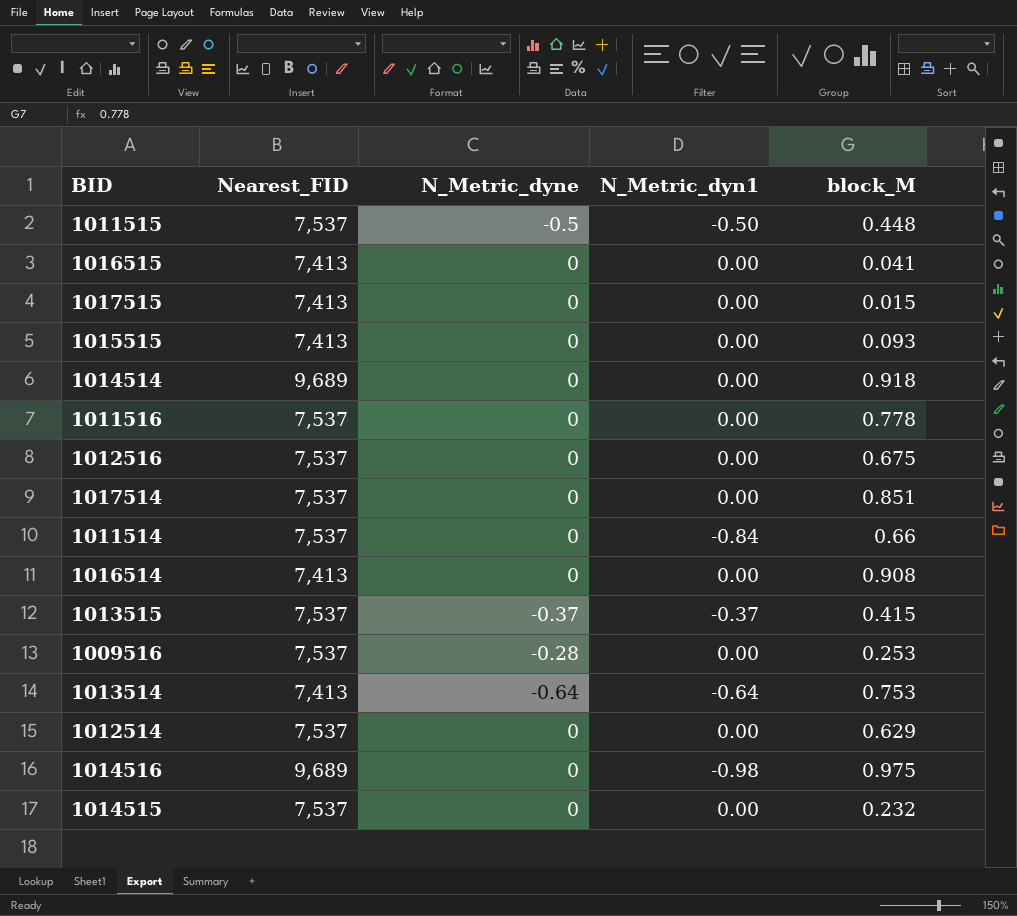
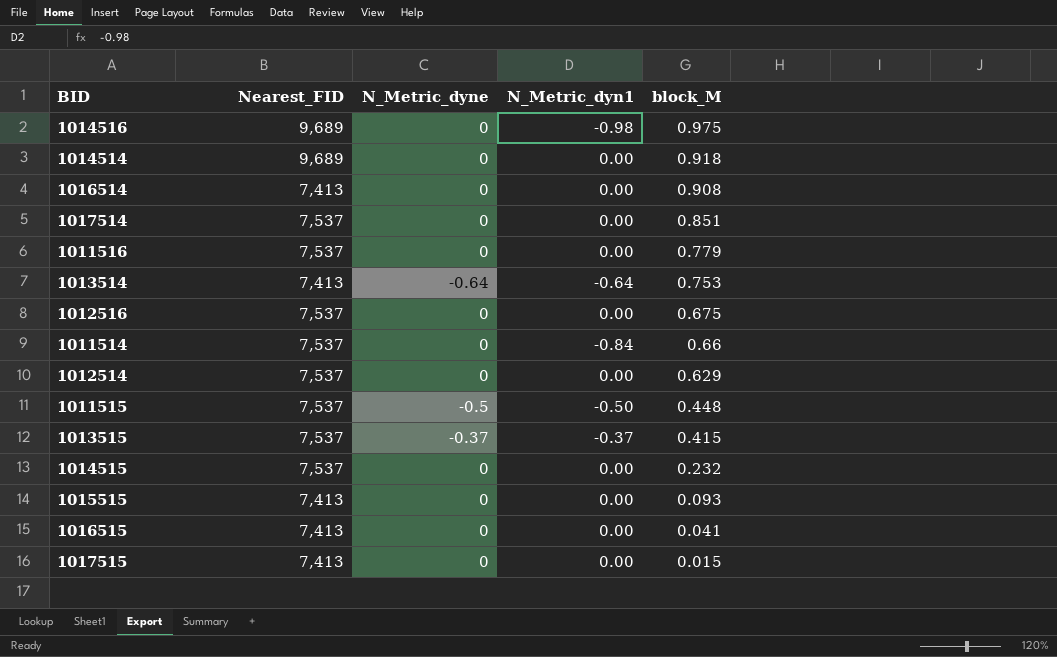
row order: none -> block_M descending
row 1009516: 7,537 | -0.28 | 0.00 | 0.253 -> none
1011516 | block_M: 0.778 -> 0.779

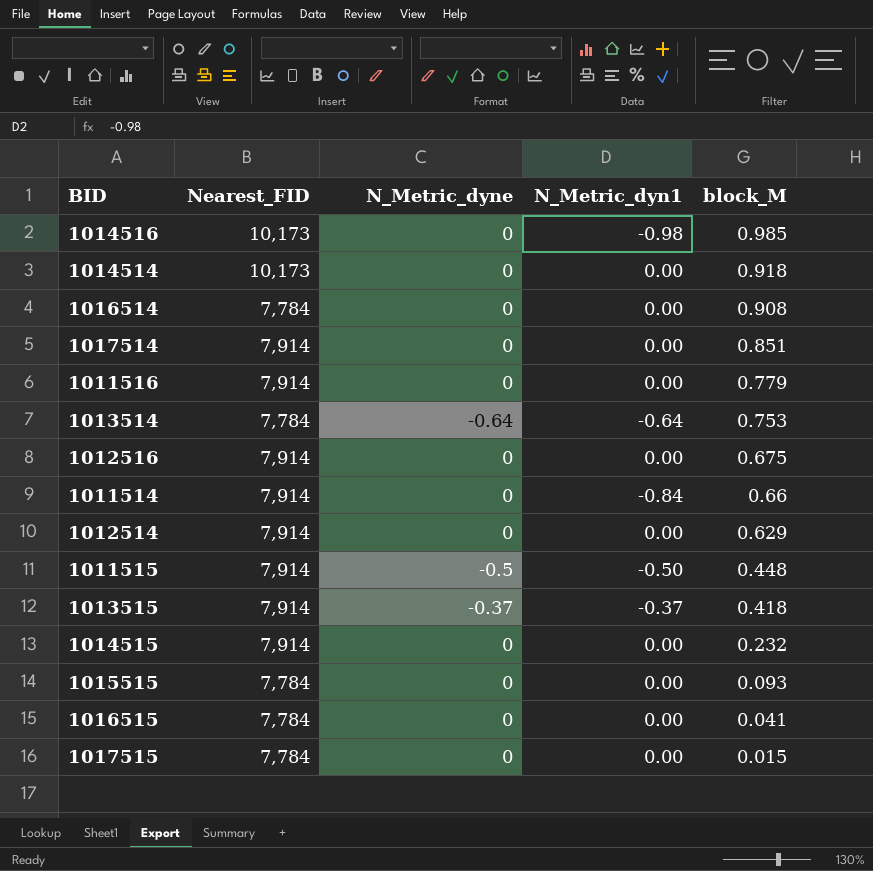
1014516 | Nearest_FID: 9,689 -> 10,173
1014516 | block_M: 0.975 -> 0.985
1014514 | Nearest_FID: 9,689 -> 10,173
1016514 | Nearest_FID: 7,413 -> 7,784
1017514 | Nearest_FID: 7,537 -> 7,914
1011516 | Nearest_FID: 7,537 -> 7,914
1013514 | Nearest_FID: 7,413 -> 7,784
1012516 | Nearest_FID: 7,537 -> 7,914
1011514 | Nearest_FID: 7,537 -> 7,914
1012514 | Nearest_FID: 7,537 -> 7,914
1011515 | Nearest_FID: 7,537 -> 7,914
1013515 | Nearest_FID: 7,537 -> 7,914
1013515 | block_M: 0.415 -> 0.418
1014515 | Nearest_FID: 7,537 -> 7,914
1015515 | Nearest_FID: 7,413 -> 7,784
1016515 | Nearest_FID: 7,413 -> 7,784
1017515 | Nearest_FID: 7,413 -> 7,784

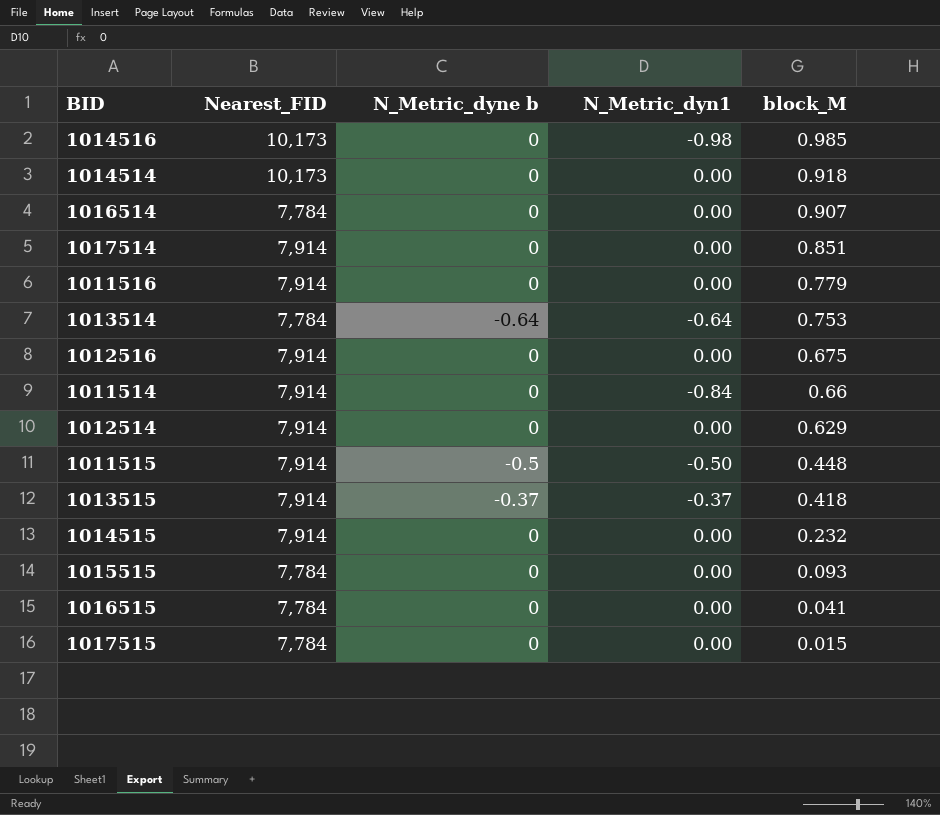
column name: N_Metric_dyne -> N_Metric_dyne b
1016514 | block_M: 0.908 -> 0.907

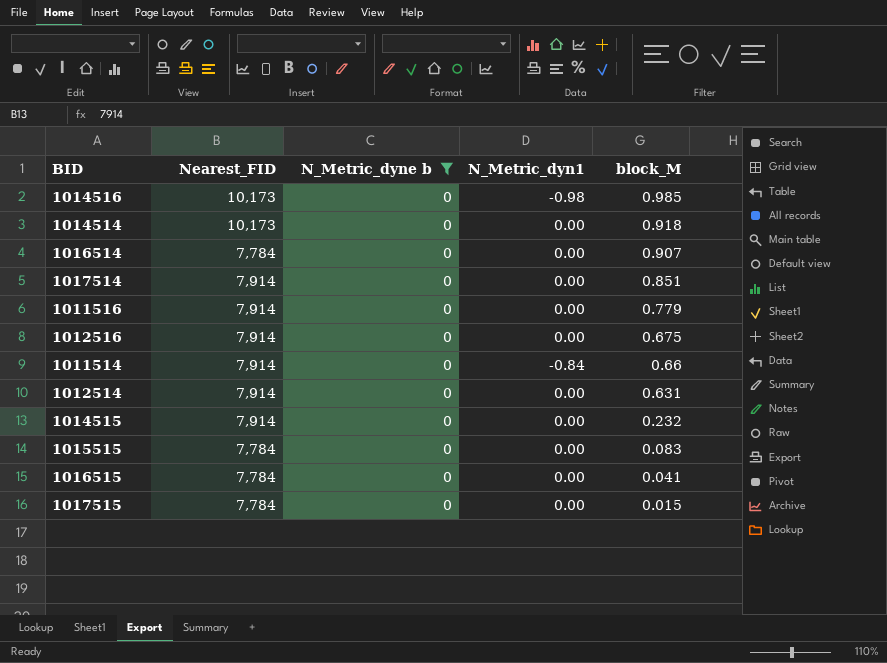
filter: none -> N_Metric_dyne b = 0
1012514 | block_M: 0.629 -> 0.631
1015515 | block_M: 0.093 -> 0.083

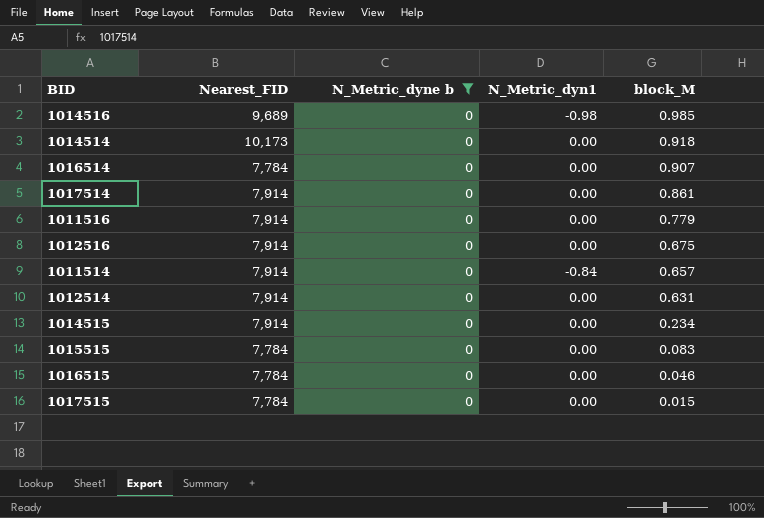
1014516 | Nearest_FID: 10,173 -> 9,689
1017514 | block_M: 0.851 -> 0.861
1011514 | block_M: 0.66 -> 0.657
1014515 | block_M: 0.232 -> 0.234
1016515 | block_M: 0.041 -> 0.046

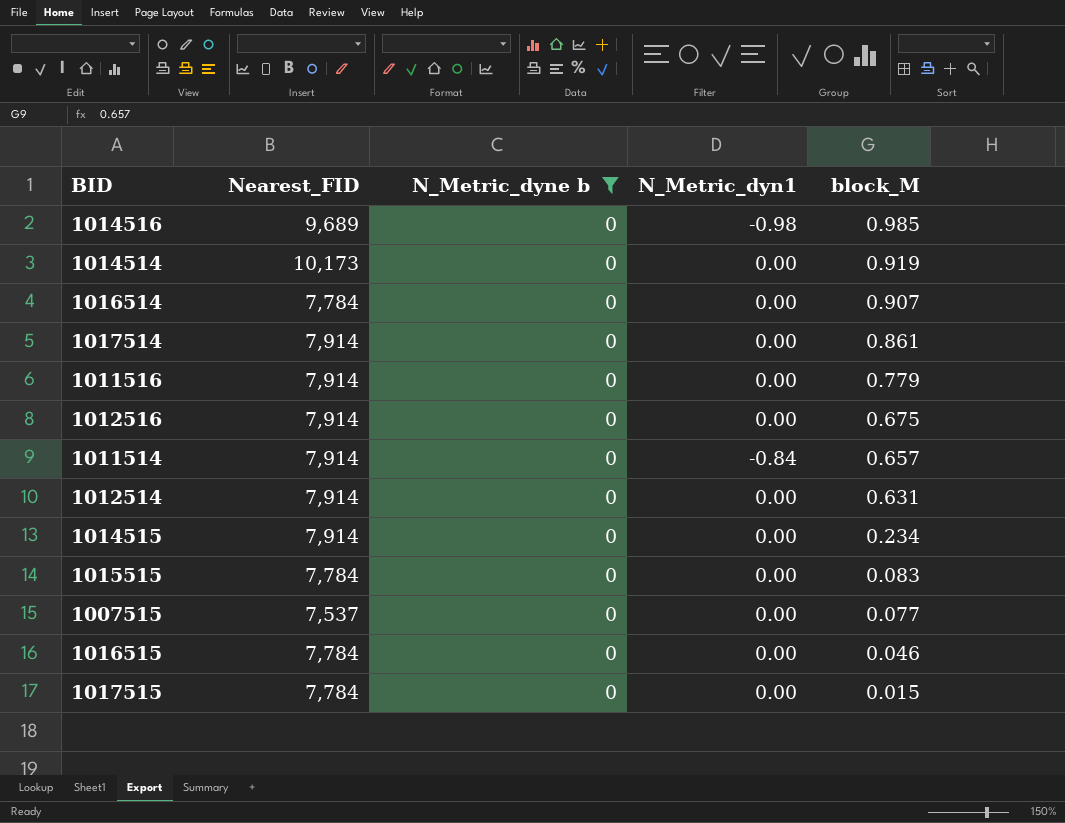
1014514 | block_M: 0.918 -> 0.919
row 1007515: none -> 7,537 | 0 | 0.00 | 0.077

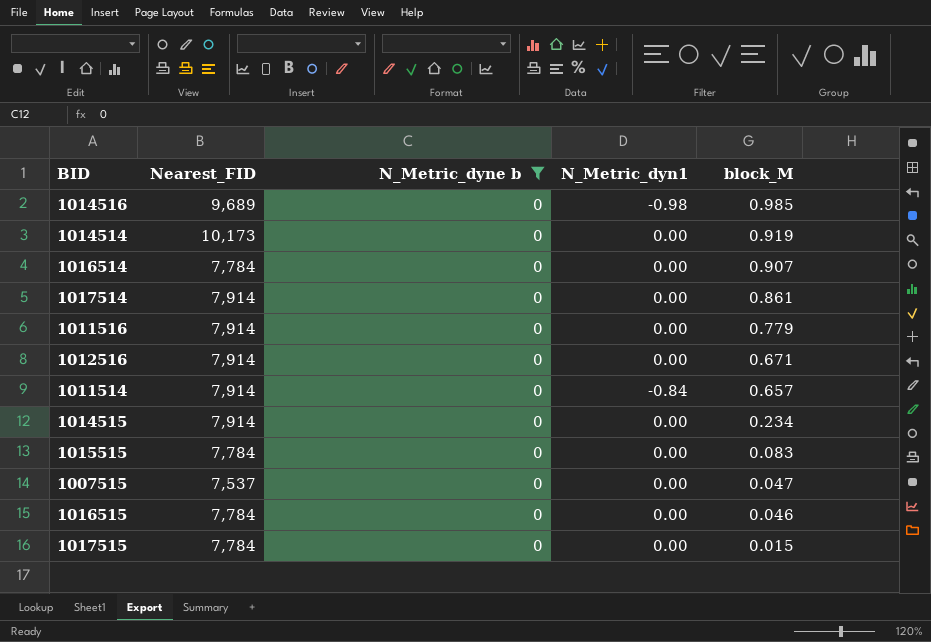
row 1012514: 7,914 | 0 | 0.00 | 0.631 -> none
1012516 | block_M: 0.675 -> 0.671
1007515 | block_M: 0.077 -> 0.047

